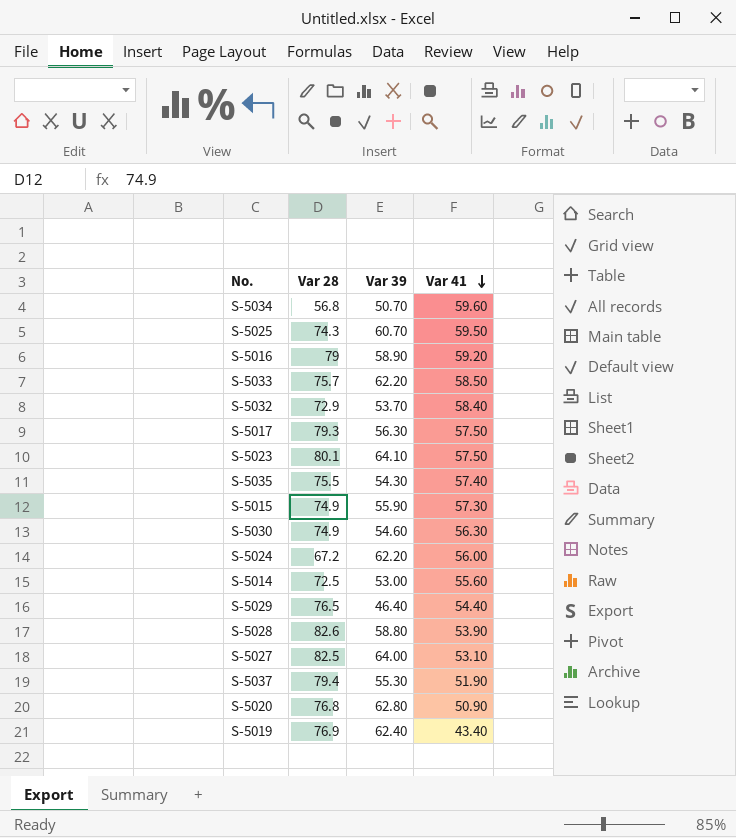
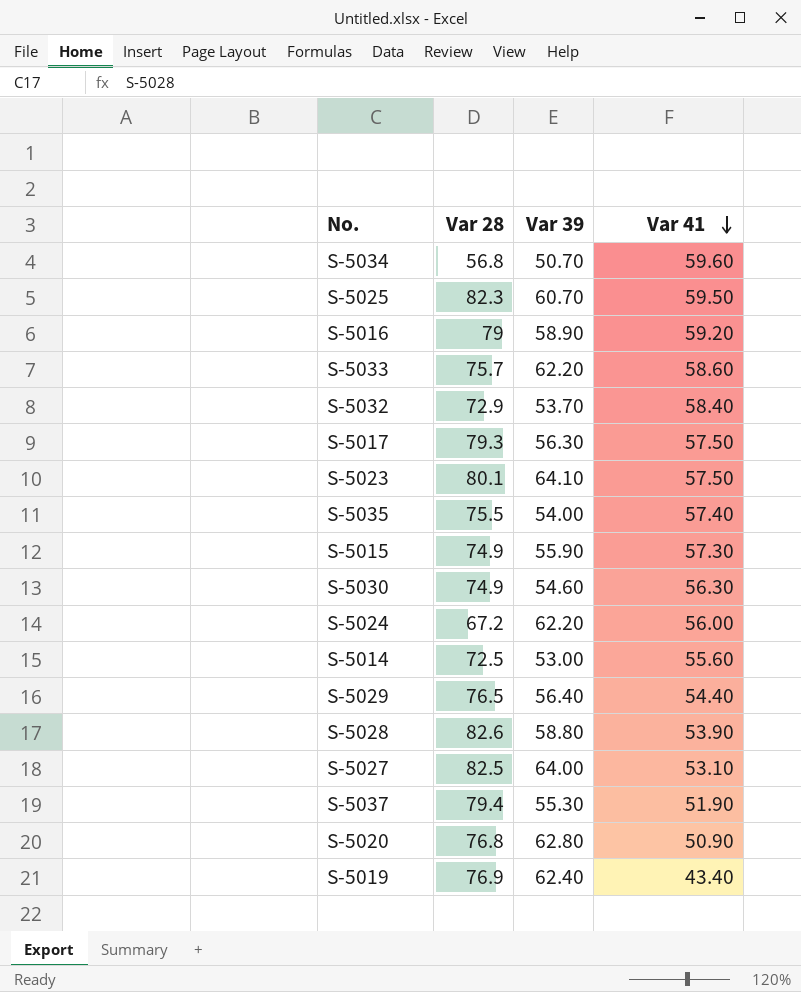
S-5025 | Var 28: 74.3 -> 82.3
S-5033 | Var 41: 58.50 -> 58.60
S-5035 | Var 39: 54.30 -> 54.00
S-5029 | Var 39: 46.40 -> 56.40

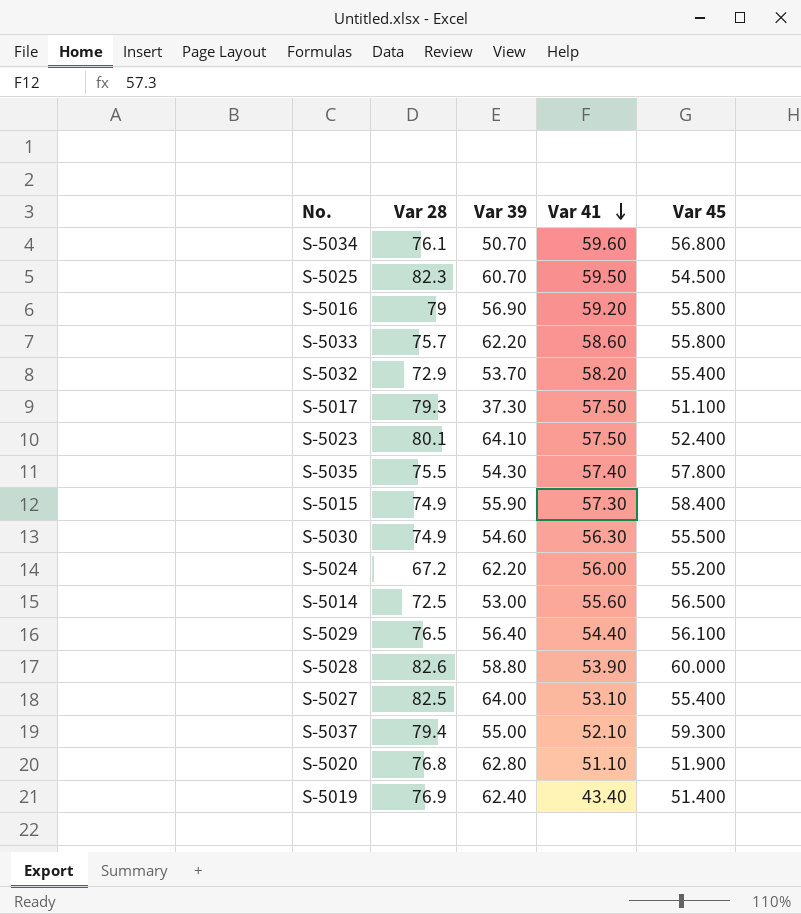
column Var 45 | position: none -> 5
S-5034 | Var 28: 56.8 -> 76.1
S-5016 | Var 39: 58.90 -> 56.90
S-5032 | Var 41: 58.40 -> 58.20
S-5017 | Var 39: 56.30 -> 37.30
S-5035 | Var 39: 54.00 -> 54.30
S-5037 | Var 39: 55.30 -> 55.00
S-5037 | Var 41: 51.90 -> 52.10
S-5020 | Var 41: 50.90 -> 51.10

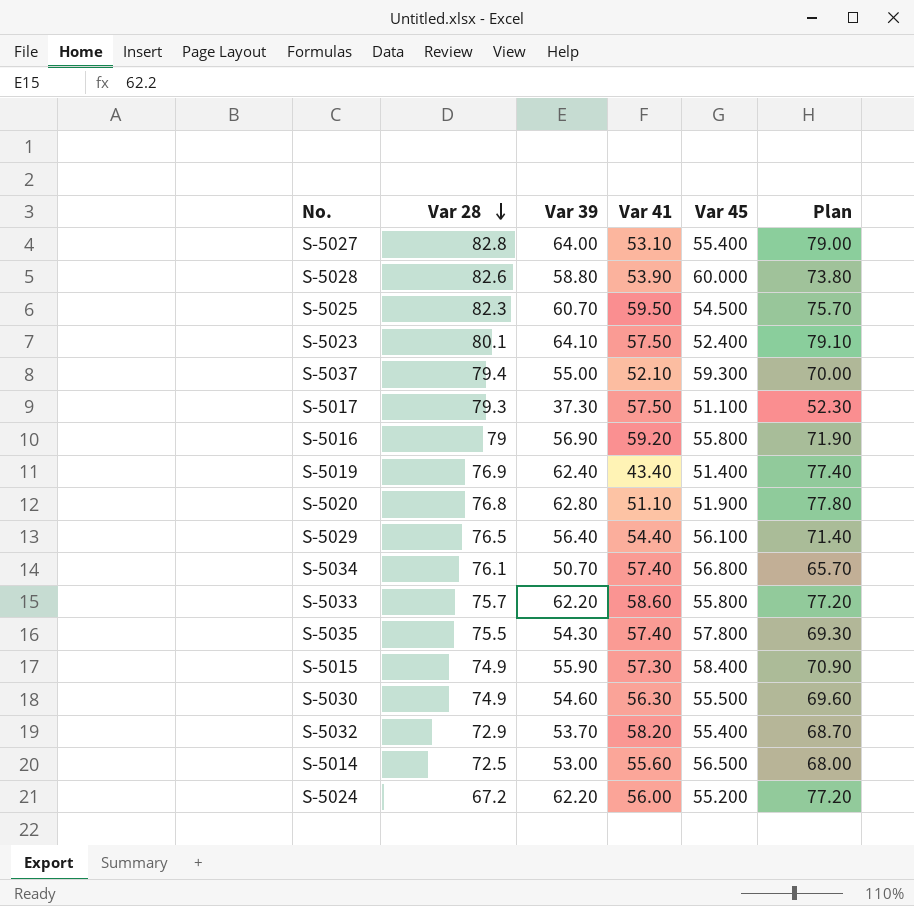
row order: Var 41 descending -> Var 28 descending
column Plan | formula: none -> [Var 39] + 15
S-5027 | Var 28: 82.5 -> 82.8
S-5034 | Var 41: 59.60 -> 57.40

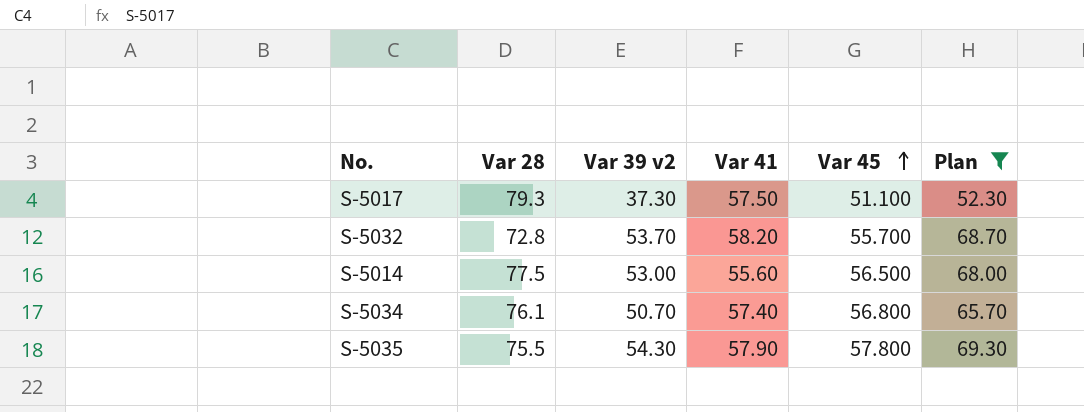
filter: none -> Plan <= 69.30
row order: Var 28 descending -> Var 45 ascending
column name: Var 39 -> Var 39 v2
S-5032 | Var 28: 72.9 -> 72.8
S-5032 | Var 45: 55.400 -> 55.700
S-5014 | Var 28: 72.5 -> 77.5
S-5035 | Var 41: 57.40 -> 57.90

